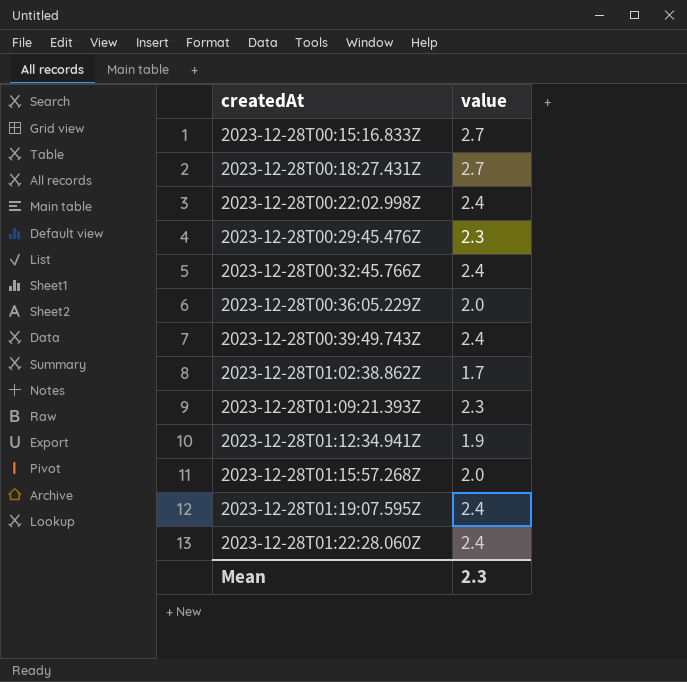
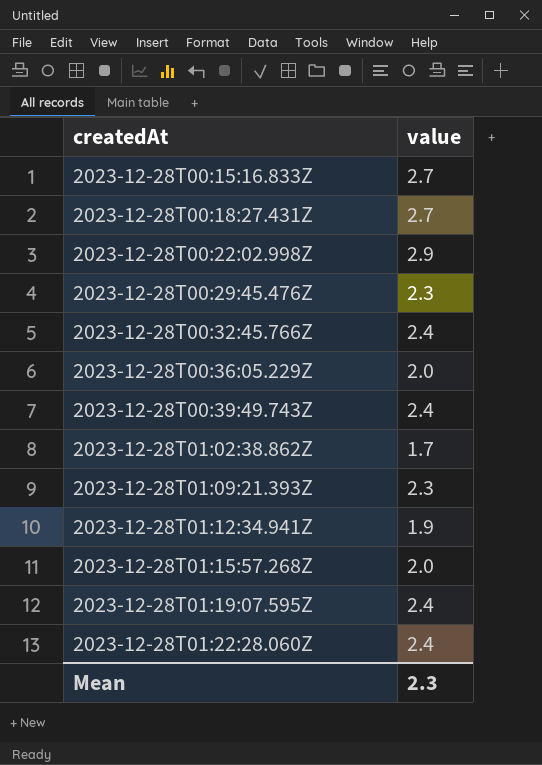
2023-12-28T00:22:02.998Z | value: 2.4 -> 2.9

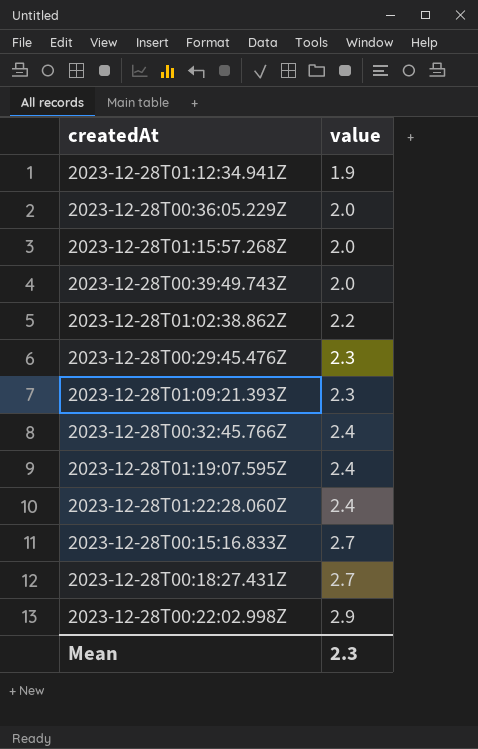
row order: createdAt ascending -> value ascending
2023-12-28T00:39:49.743Z | value: 2.4 -> 2.0
2023-12-28T01:02:38.862Z | value: 1.7 -> 2.2

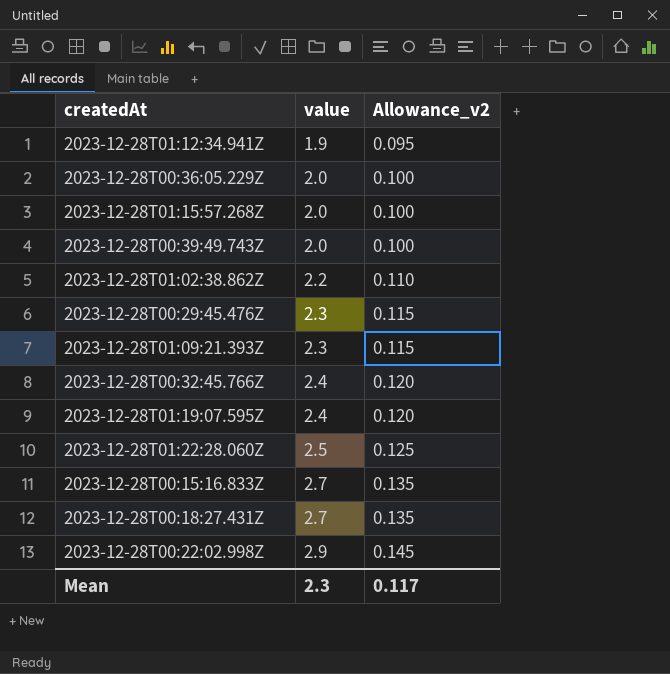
column Allowance_v2 | formula: none -> [value] * 0.05
2023-12-28T01:22:28.060Z | value: 2.4 -> 2.5

